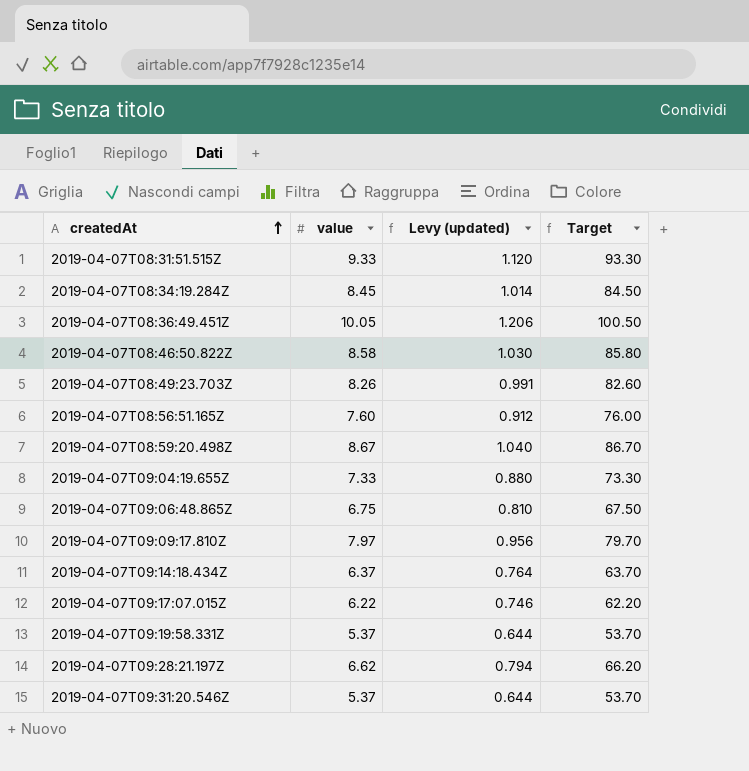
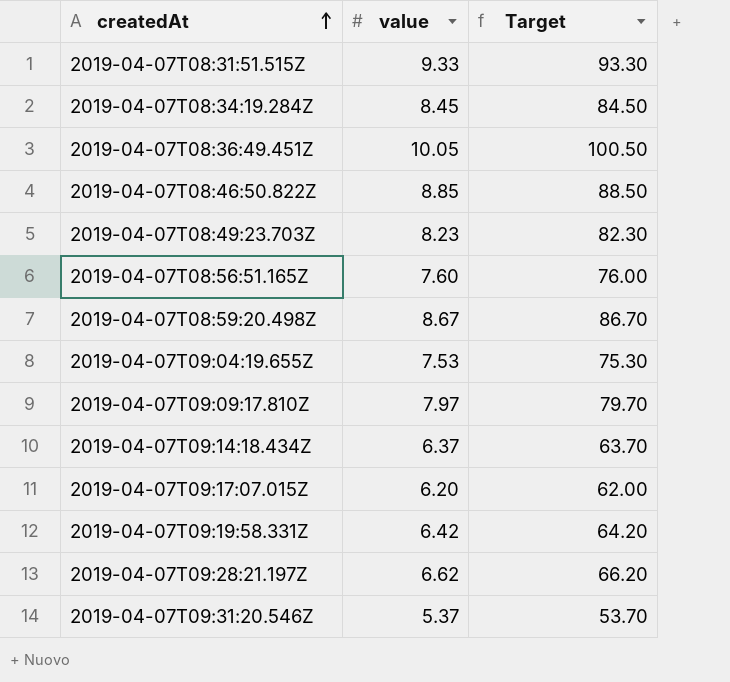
column Levy (updated) | formula: [value] * 0.12 -> none
row 2019-04-07T09:06:48.865Z: 6.75 | 0.810 | 67.50 -> none
2019-04-07T08:46:50.822Z | value: 8.58 -> 8.85
2019-04-07T08:46:50.822Z | Target: 85.80 -> 88.50
2019-04-07T08:49:23.703Z | value: 8.26 -> 8.23
2019-04-07T08:49:23.703Z | Target: 82.60 -> 82.30
2019-04-07T09:04:19.655Z | value: 7.33 -> 7.53
2019-04-07T09:04:19.655Z | Target: 73.30 -> 75.30
2019-04-07T09:17:07.015Z | value: 6.22 -> 6.20
2019-04-07T09:17:07.015Z | Target: 62.20 -> 62.00
2019-04-07T09:19:58.331Z | value: 5.37 -> 6.42
2019-04-07T09:19:58.331Z | Target: 53.70 -> 64.20

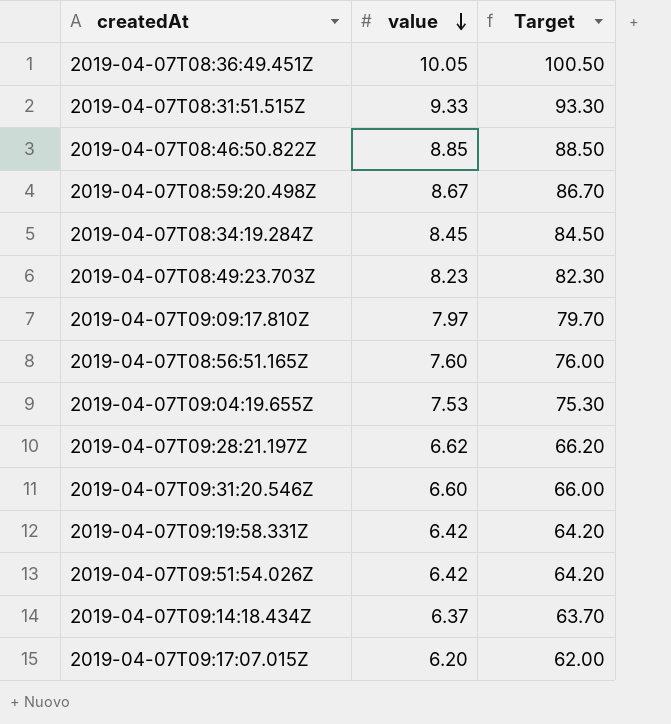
row order: createdAt ascending -> value descending
2019-04-07T09:31:20.546Z | value: 5.37 -> 6.60
2019-04-07T09:31:20.546Z | Target: 53.70 -> 66.00
row 2019-04-07T09:51:54.026Z: none -> 6.42 | 64.20

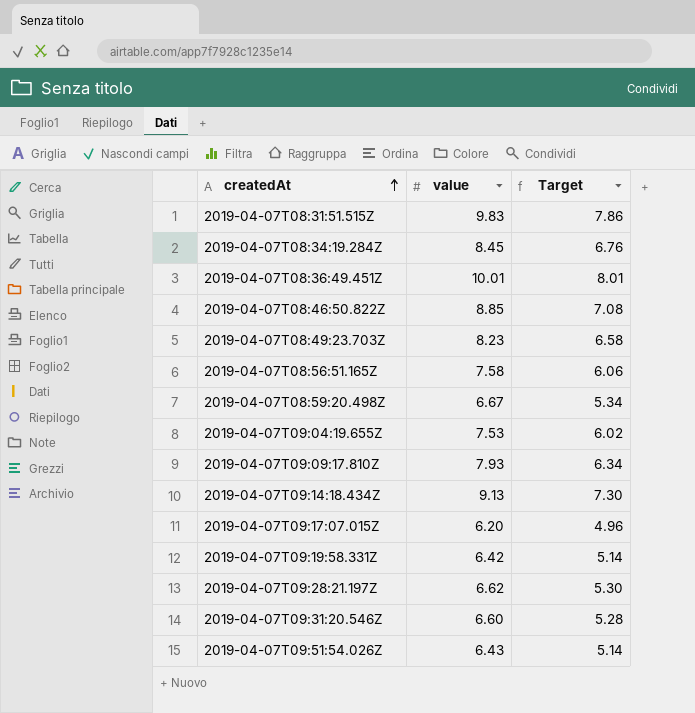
row order: value descending -> createdAt ascending
column Target | formula: [value] * 10 -> [value] * 0.8
2019-04-07T08:31:51.515Z | value: 9.33 -> 9.83
2019-04-07T08:36:49.451Z | value: 10.05 -> 10.01
2019-04-07T08:56:51.165Z | value: 7.60 -> 7.58
2019-04-07T08:59:20.498Z | value: 8.67 -> 6.67
2019-04-07T09:09:17.810Z | value: 7.97 -> 7.93
2019-04-07T09:14:18.434Z | value: 6.37 -> 9.13
2019-04-07T09:51:54.026Z | value: 6.42 -> 6.43

